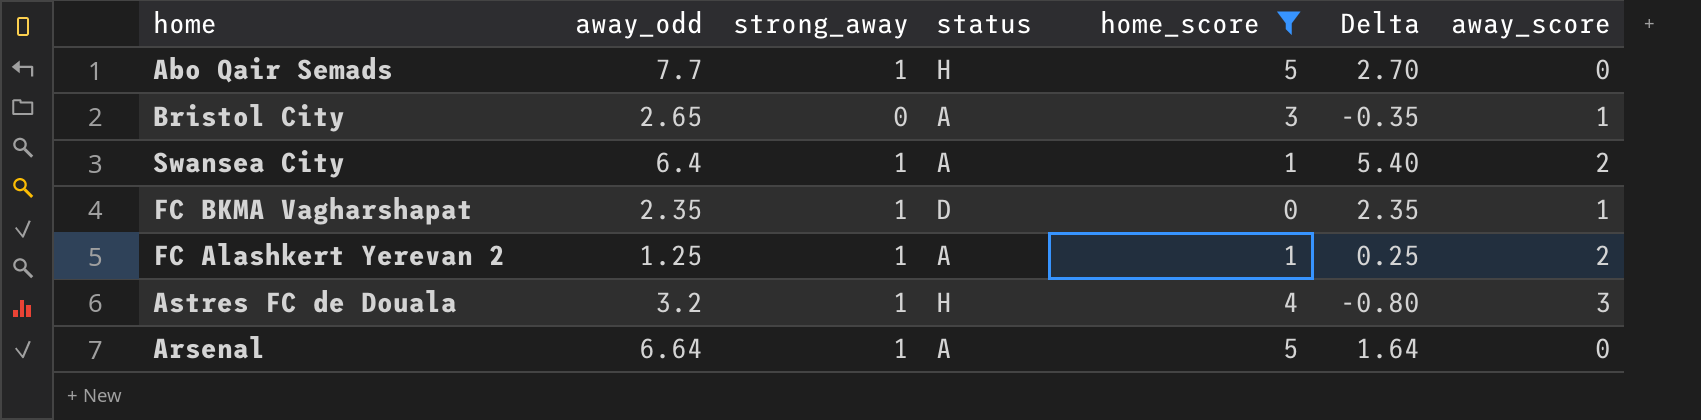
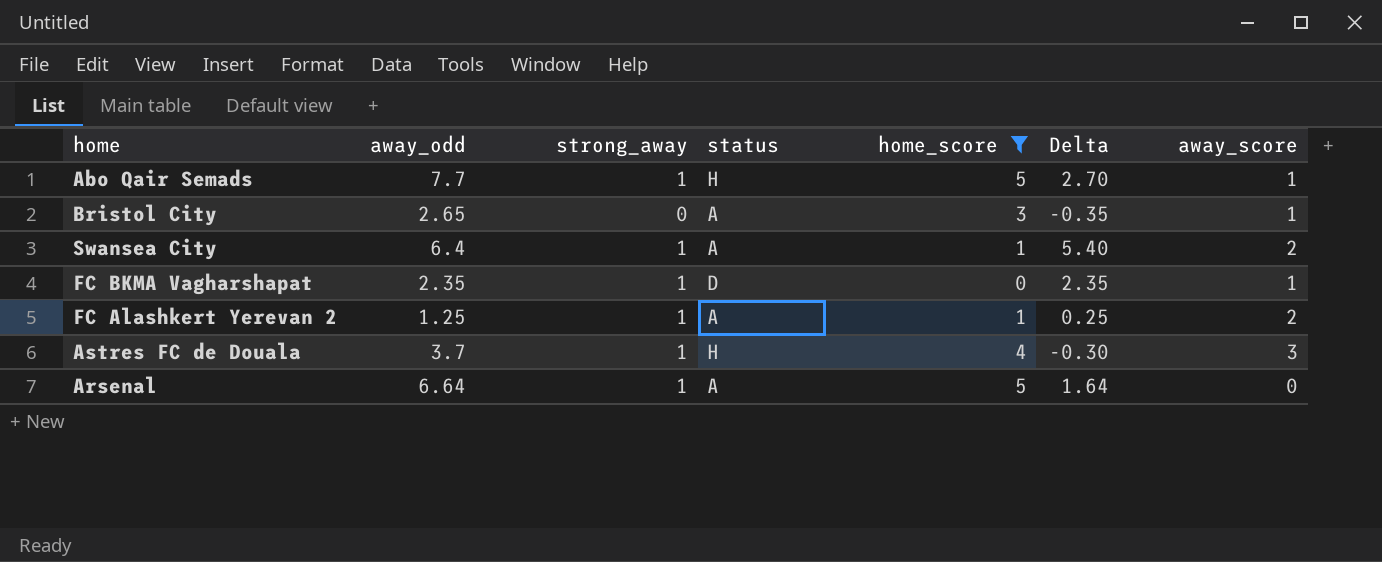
Abo Qair Semads | away_score: 0 -> 1
Astres FC de Douala | away_odd: 3.2 -> 3.7
Astres FC de Douala | Delta: -0.80 -> -0.30

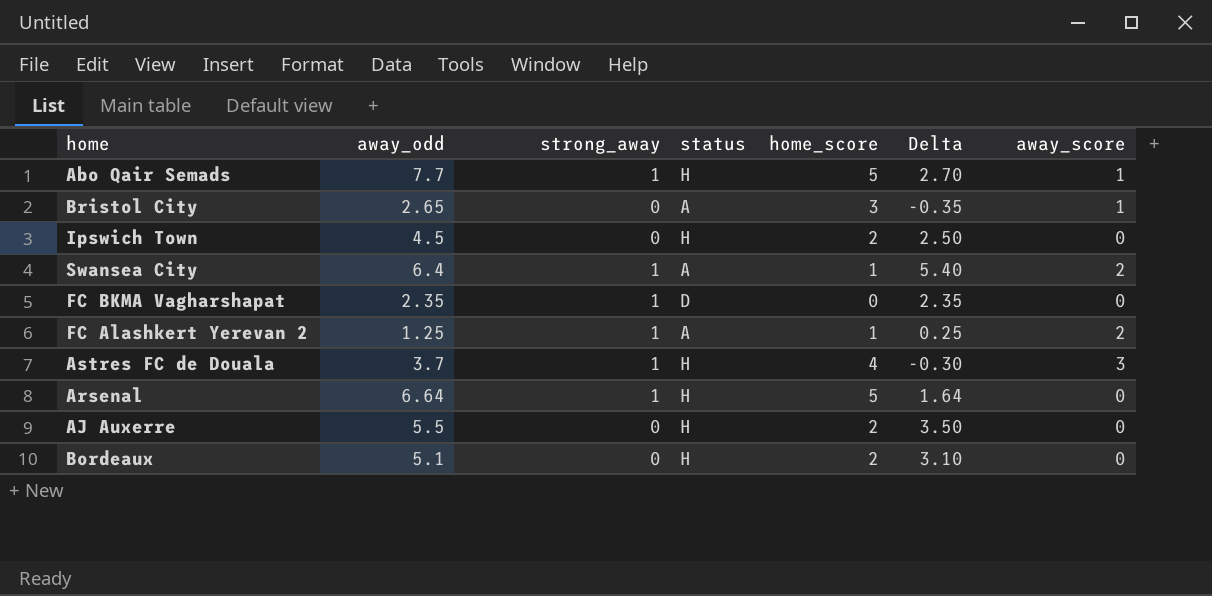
filter: home_score != 2 -> none
FC BKMA Vagharshapat | away_score: 1 -> 0
Arsenal | status: A -> H

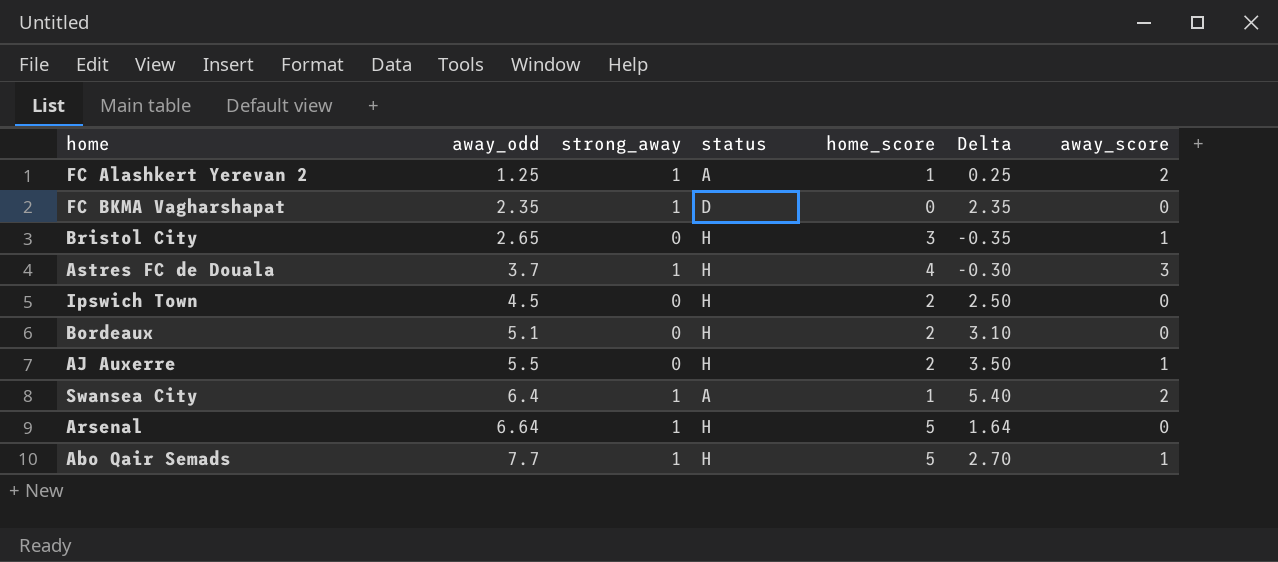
row order: none -> away_odd ascending
Bristol City | status: A -> H
AJ Auxerre | away_score: 0 -> 1

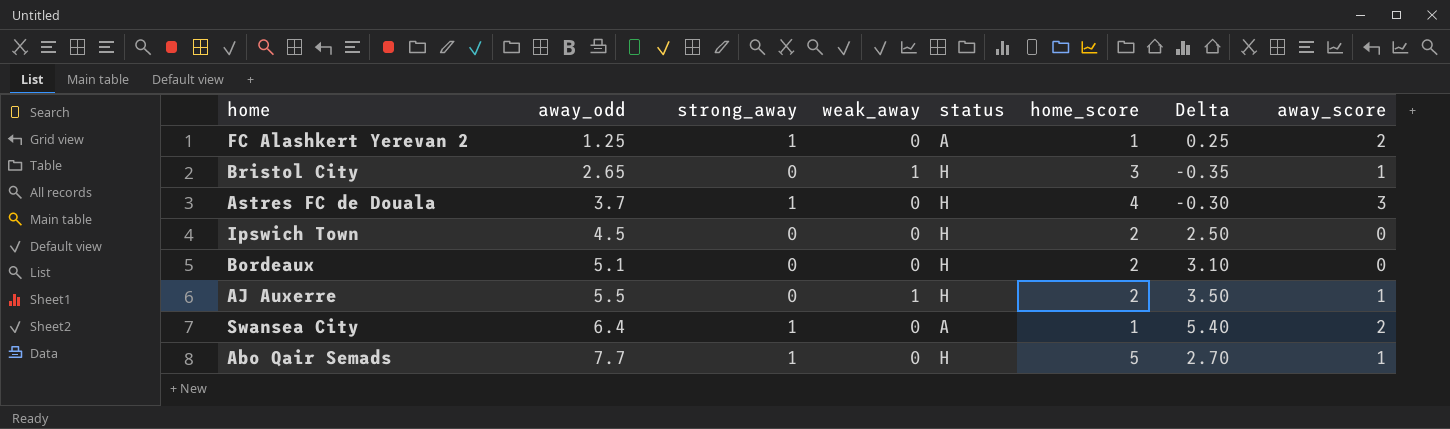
column weak_away | position: none -> 4
row FC BKMA Vagharshapat: 2.35 | 1 | D | 0 | 2.35 | 0 -> none
row Arsenal: 6.64 | 1 | H | 5 | 1.64 | 0 -> none

